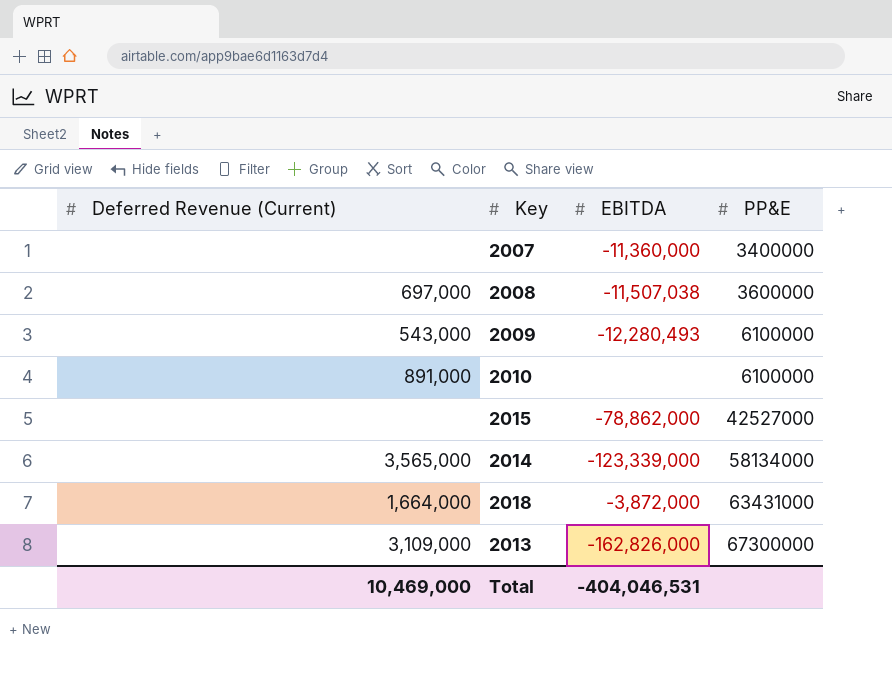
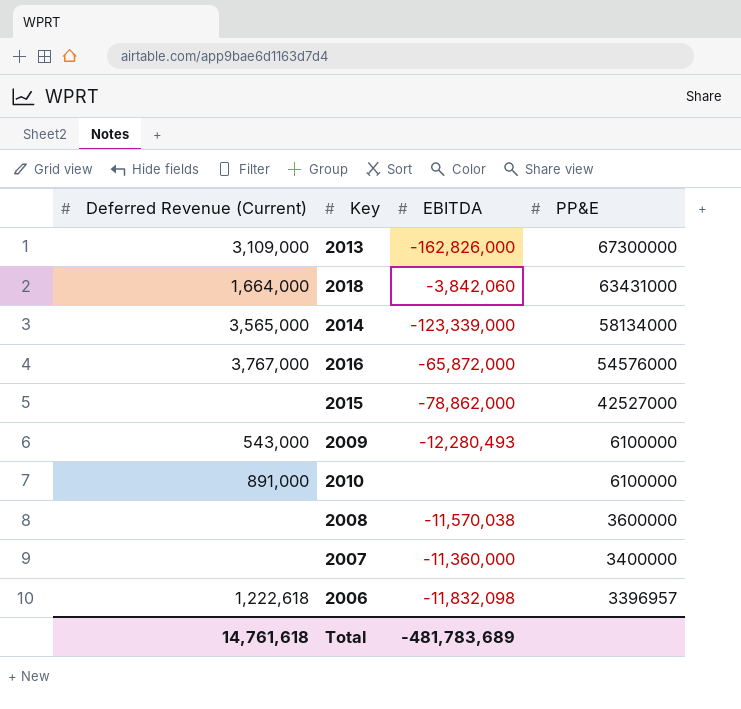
row order: PP&E ascending -> PP&E descending
2018 | EBITDA: -3,872,000 -> -3,842,060
row 2016: none -> 3,767,000 | -65,872,000 | 54576000
2008 | Deferred Revenue (Current): 697,000 -> none
2008 | EBITDA: -11,507,038 -> -11,570,038
row 2006: none -> 1,222,618 | -11,832,098 | 3396957
Total | Deferred Revenue (Current): 10,469,000 -> 14,761,618
Total | EBITDA: -404,046,531 -> -481,783,689

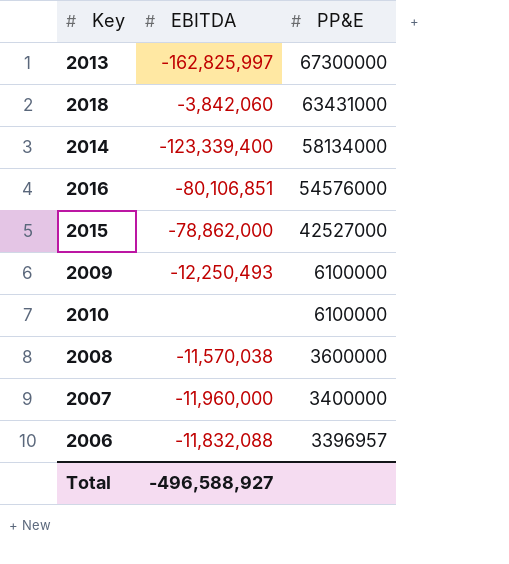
column Deferred Revenue (Current) | position: 1 -> none
2013 | EBITDA: -162,826,000 -> -162,825,997
2014 | EBITDA: -123,339,000 -> -123,339,400
2016 | EBITDA: -65,872,000 -> -80,106,851
2009 | EBITDA: -12,280,493 -> -12,250,493
2007 | EBITDA: -11,360,000 -> -11,960,000
2006 | EBITDA: -11,832,098 -> -11,832,088
Total | EBITDA: -481,783,689 -> -496,588,927

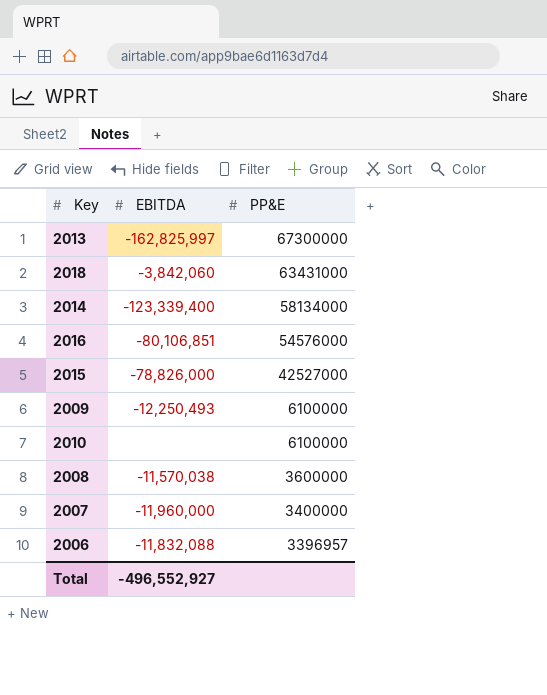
2015 | EBITDA: -78,862,000 -> -78,826,000
Total | EBITDA: -496,588,927 -> -496,552,927

